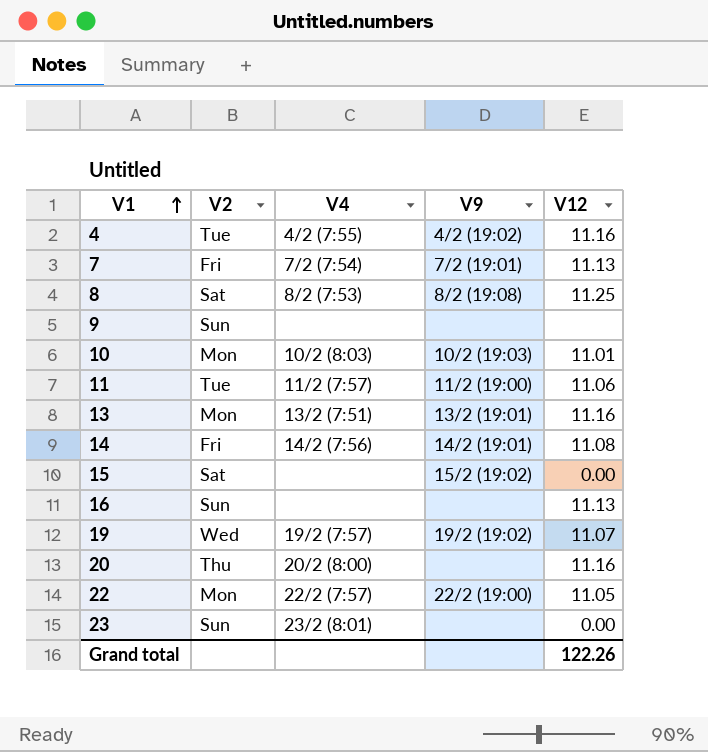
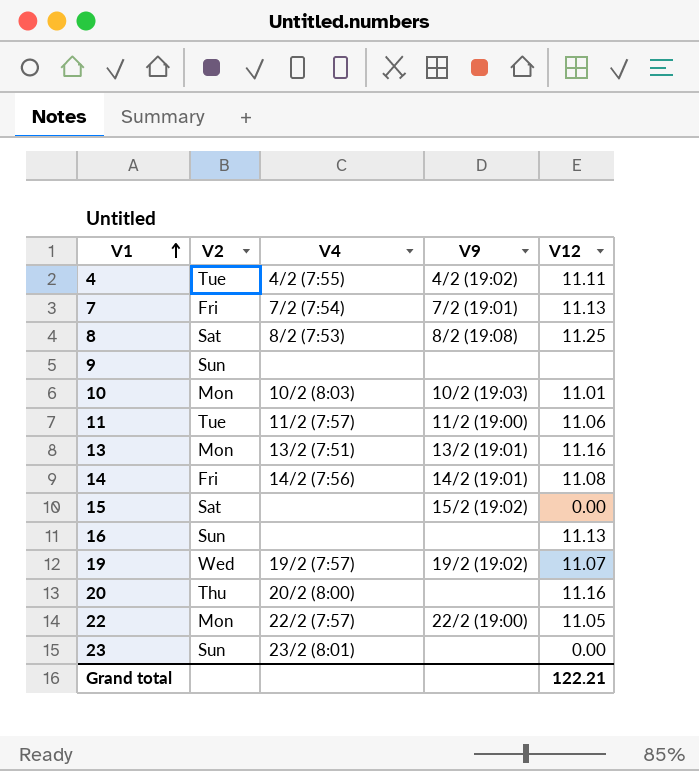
4 | V12: 11.16 -> 11.11
Grand total | V12: 122.26 -> 122.21

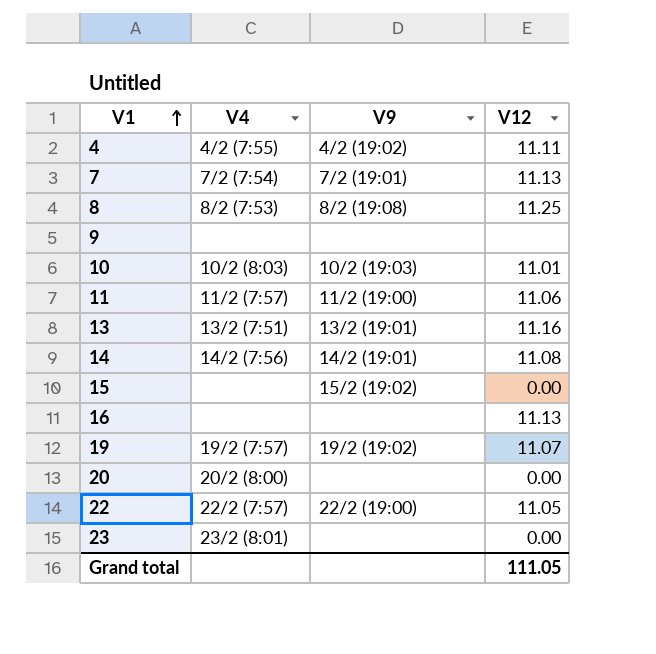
column V2 | position: 2 -> none
20 | V12: 11.16 -> 0.00
Grand total | V12: 122.21 -> 111.05

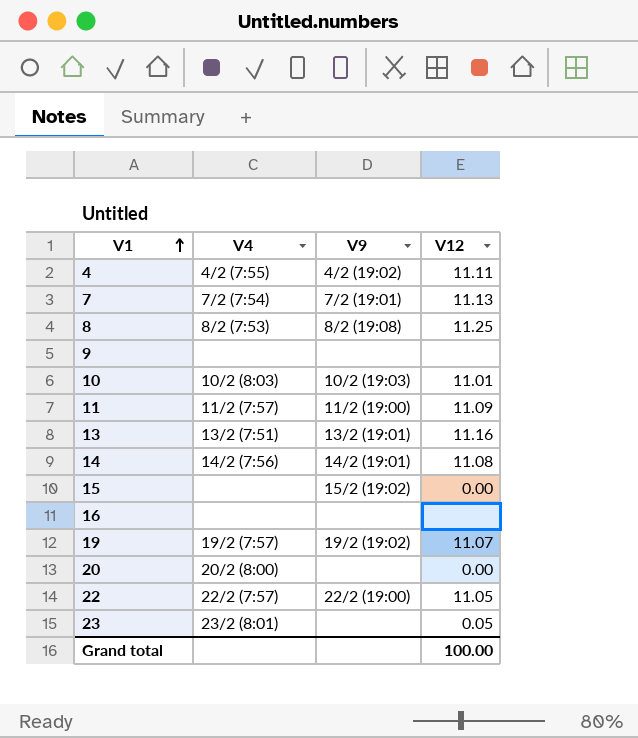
11 | V12: 11.06 -> 11.09
16 | V12: 11.13 -> none
23 | V12: 0.00 -> 0.05
Grand total | V12: 111.05 -> 100.00

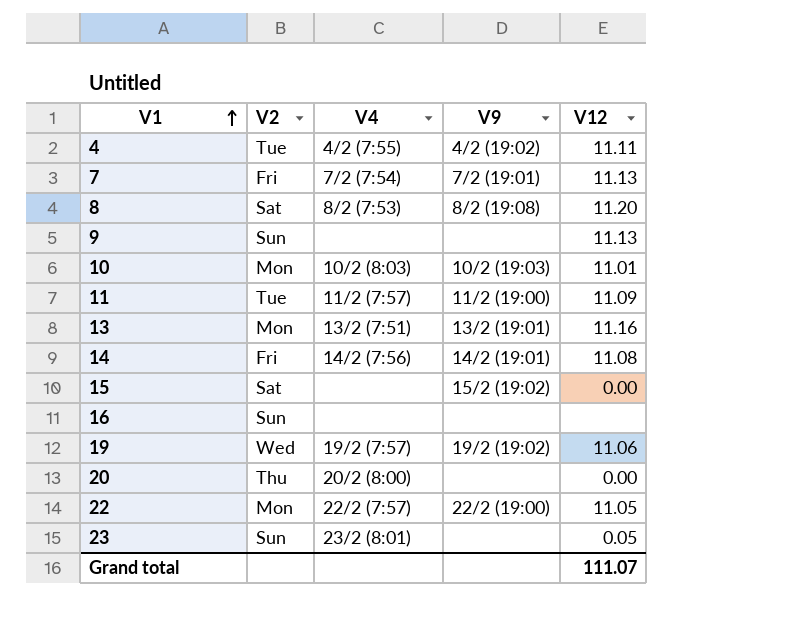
column V2 | position: none -> 2
8 | V12: 11.25 -> 11.20
9 | V12: none -> 11.13
19 | V12: 11.07 -> 11.06
Grand total | V12: 100.00 -> 111.07

